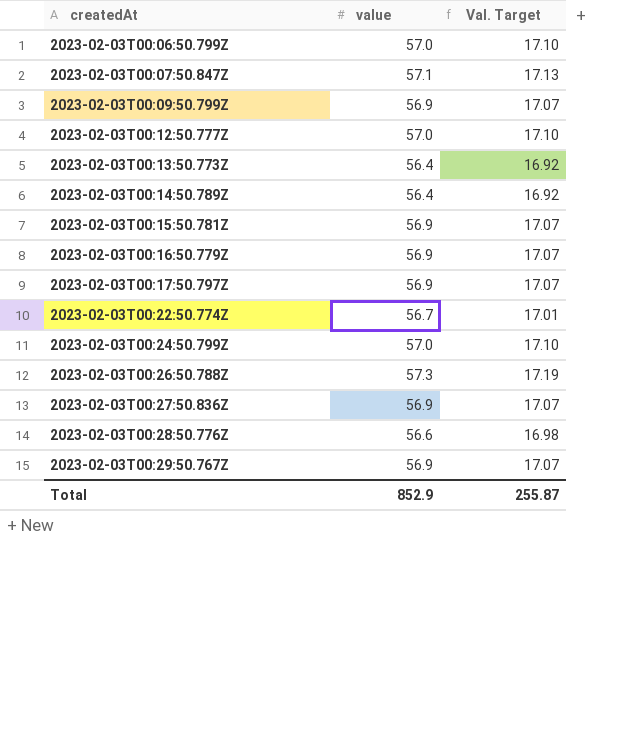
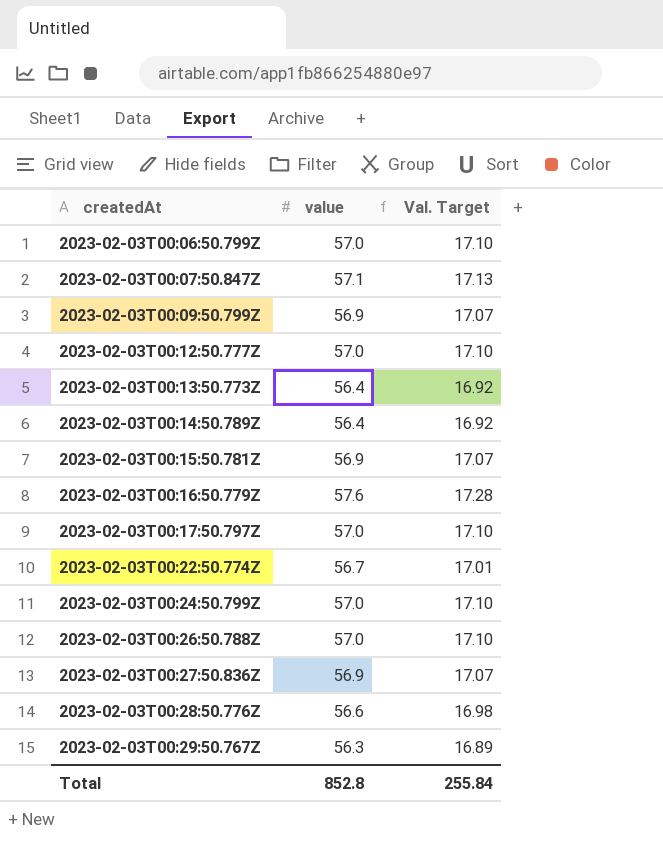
2023-02-03T00:16:50.779Z | value: 56.9 -> 57.6
2023-02-03T00:16:50.779Z | Val. Target: 17.07 -> 17.28
2023-02-03T00:17:50.797Z | value: 56.9 -> 57.0
2023-02-03T00:17:50.797Z | Val. Target: 17.07 -> 17.10
2023-02-03T00:26:50.788Z | value: 57.3 -> 57.0
2023-02-03T00:26:50.788Z | Val. Target: 17.19 -> 17.10
2023-02-03T00:29:50.767Z | value: 56.9 -> 56.3
2023-02-03T00:29:50.767Z | Val. Target: 17.07 -> 16.89
Total | value: 852.9 -> 852.8
Total | Val. Target: 255.87 -> 255.84

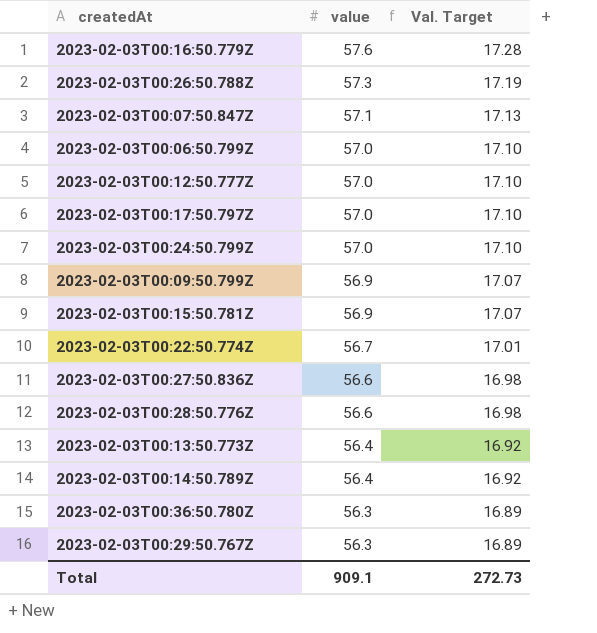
row order: createdAt ascending -> value descending
2023-02-03T00:26:50.788Z | value: 57.0 -> 57.3
2023-02-03T00:26:50.788Z | Val. Target: 17.10 -> 17.19
2023-02-03T00:27:50.836Z | value: 56.9 -> 56.6
2023-02-03T00:27:50.836Z | Val. Target: 17.07 -> 16.98
row 2023-02-03T00:36:50.780Z: none -> 56.3 | 16.89
Total | value: 852.8 -> 909.1
Total | Val. Target: 255.84 -> 272.73

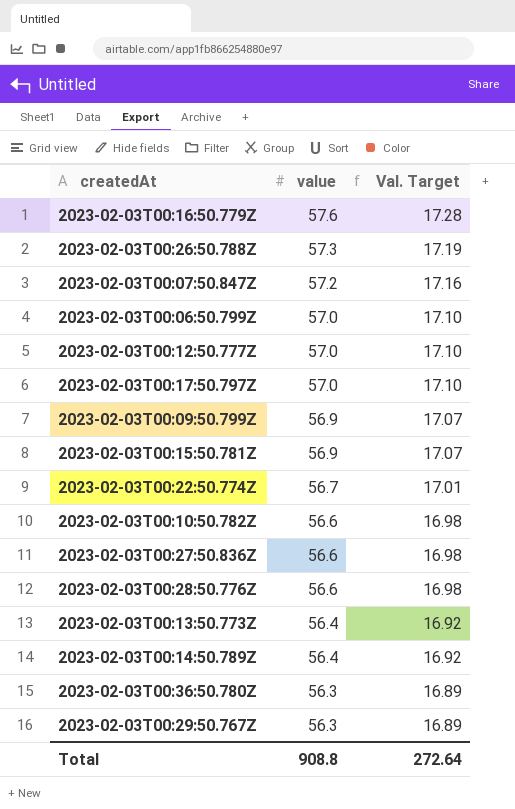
row 2023-02-03T00:24:50.799Z: 57.0 | 17.10 -> none
2023-02-03T00:07:50.847Z | value: 57.1 -> 57.2
2023-02-03T00:07:50.847Z | Val. Target: 17.13 -> 17.16
row 2023-02-03T00:10:50.782Z: none -> 56.6 | 16.98
Total | value: 909.1 -> 908.8
Total | Val. Target: 272.73 -> 272.64

